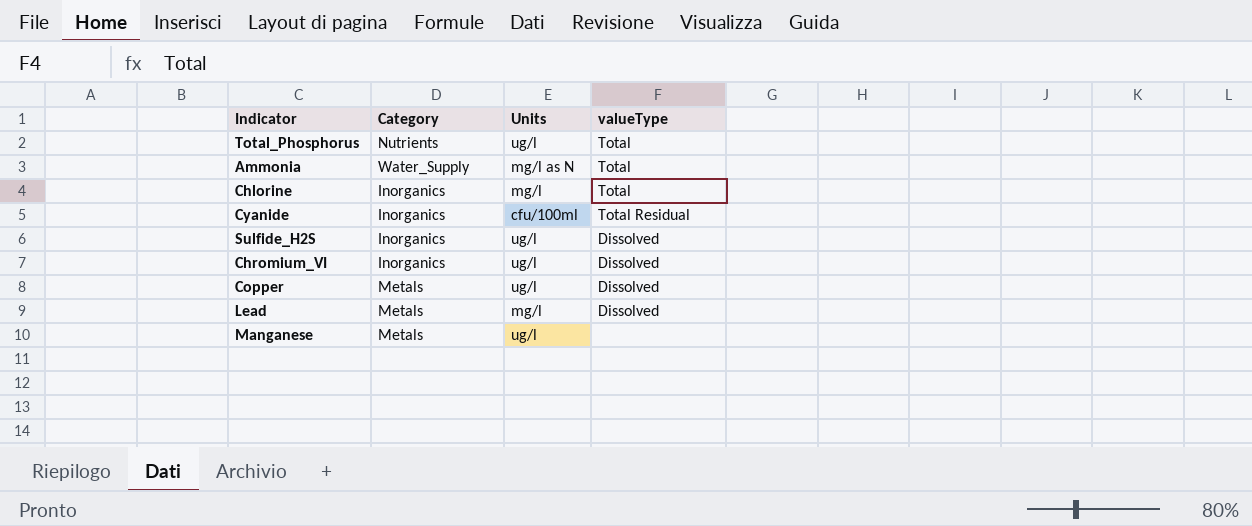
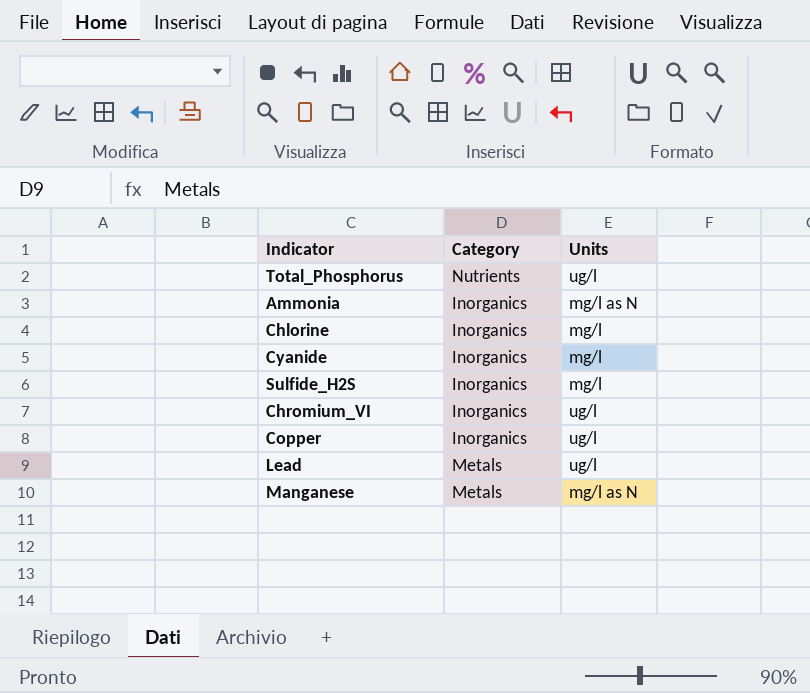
column valueType | position: 4 -> none
Ammonia | Category: Water_Supply -> Inorganics
Cyanide | Units: cfu/100ml -> mg/l
Sulfide_H2S | Units: ug/l -> mg/l
Copper | Category: Metals -> Inorganics
Lead | Units: mg/l -> ug/l
Manganese | Units: ug/l -> mg/l as N

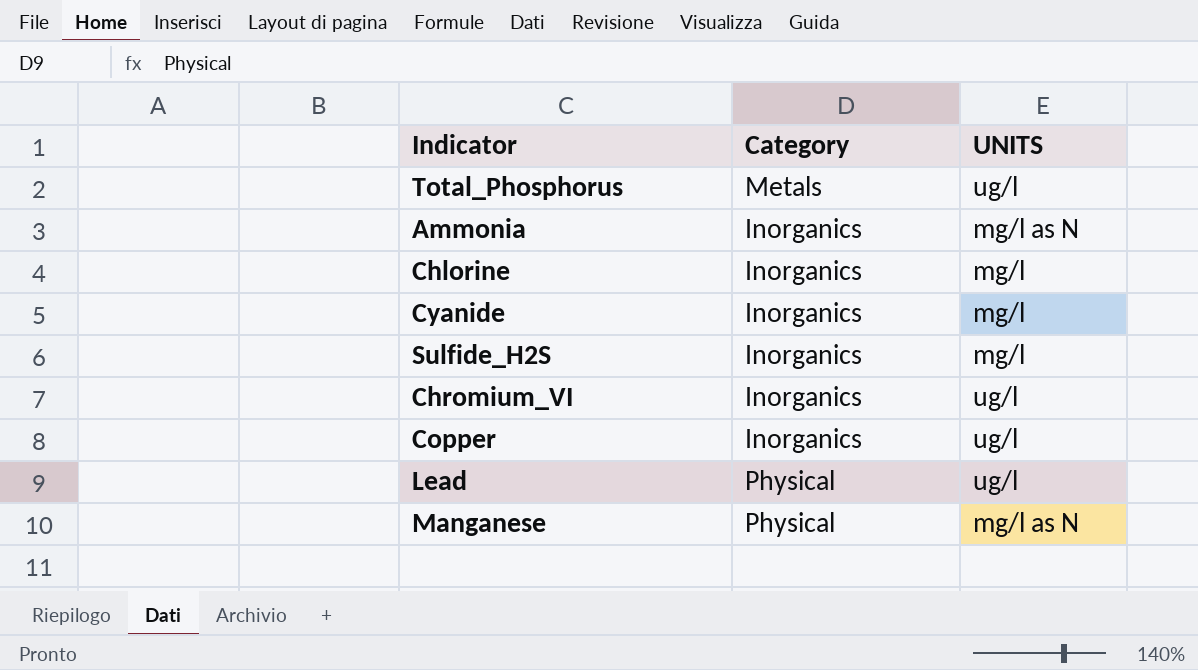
column name: Units -> UNITS
Total_Phosphorus | Category: Nutrients -> Metals
Lead | Category: Metals -> Physical
Manganese | Category: Metals -> Physical

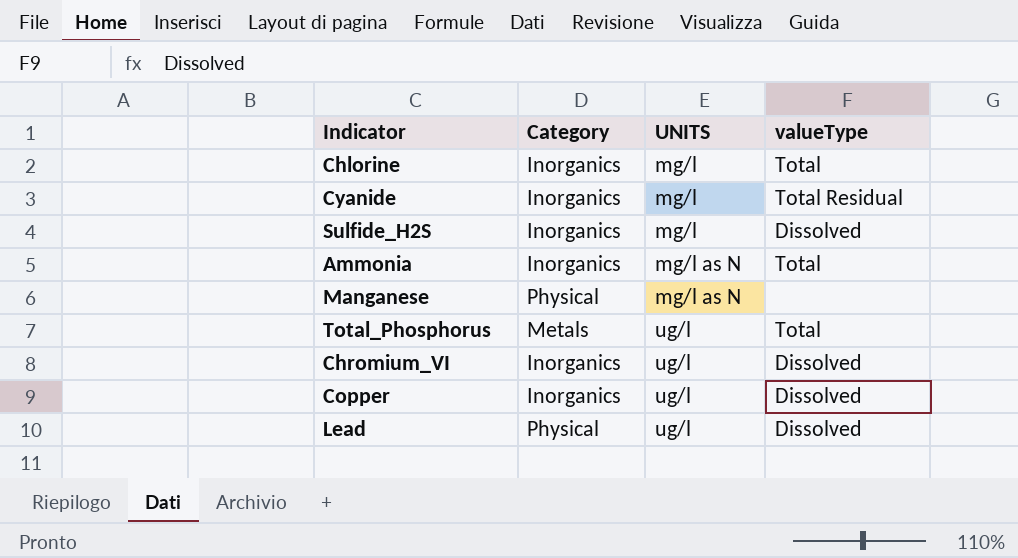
row order: none -> UNITS ascending
column valueType | position: none -> 4

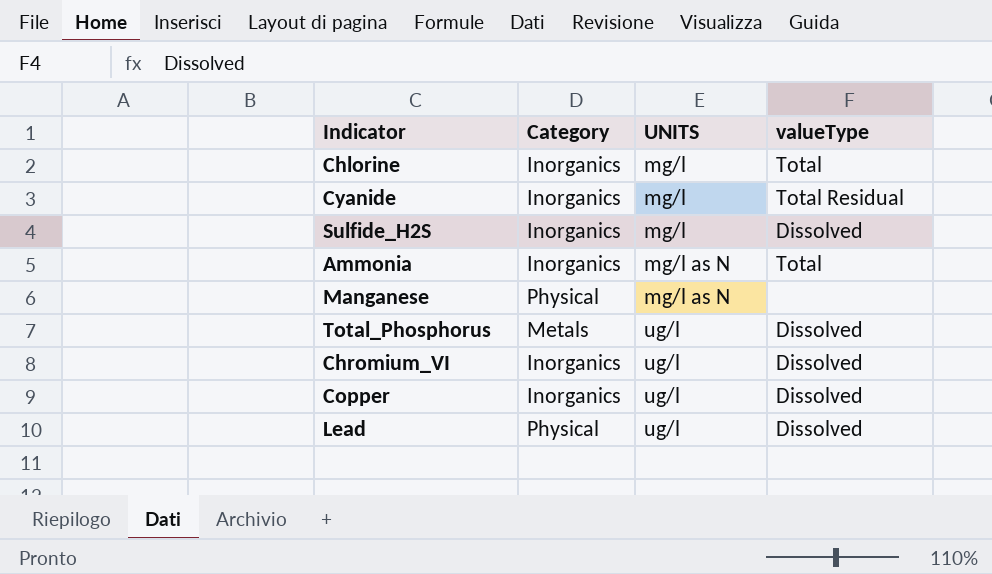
Total_Phosphorus | valueType: Total -> Dissolved

